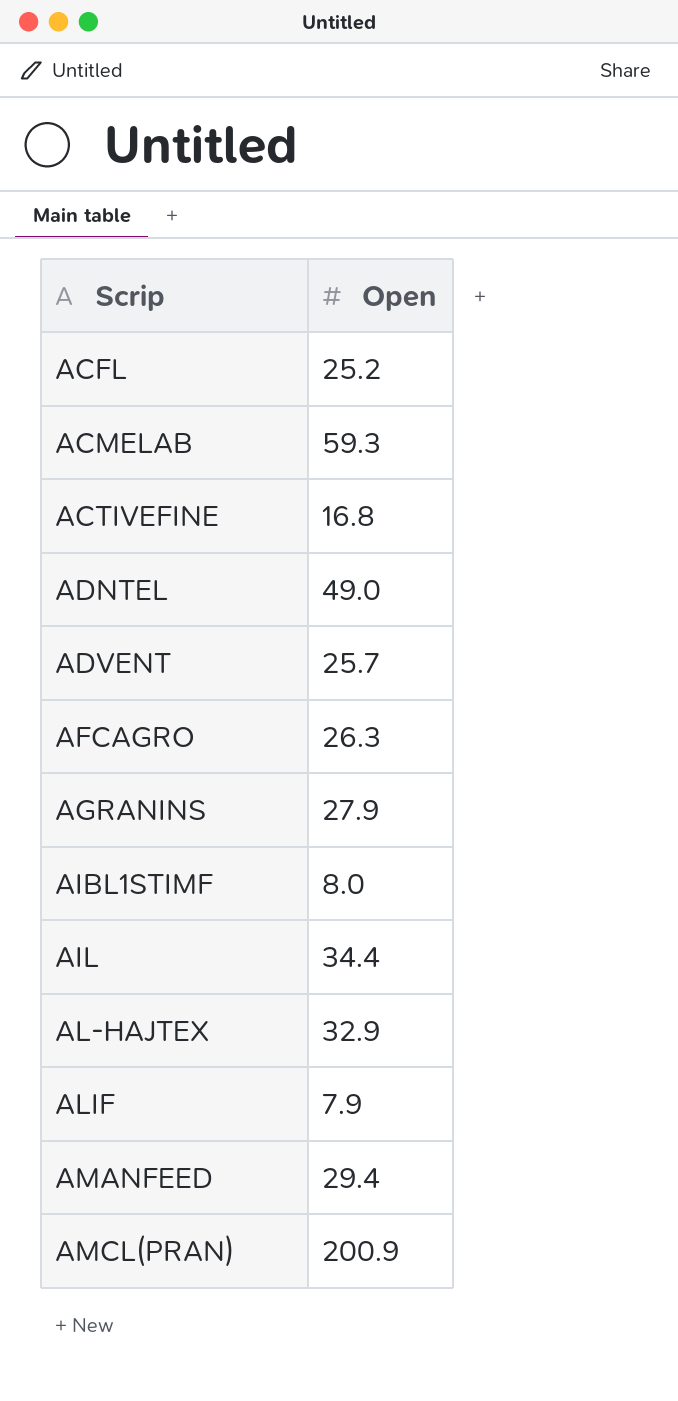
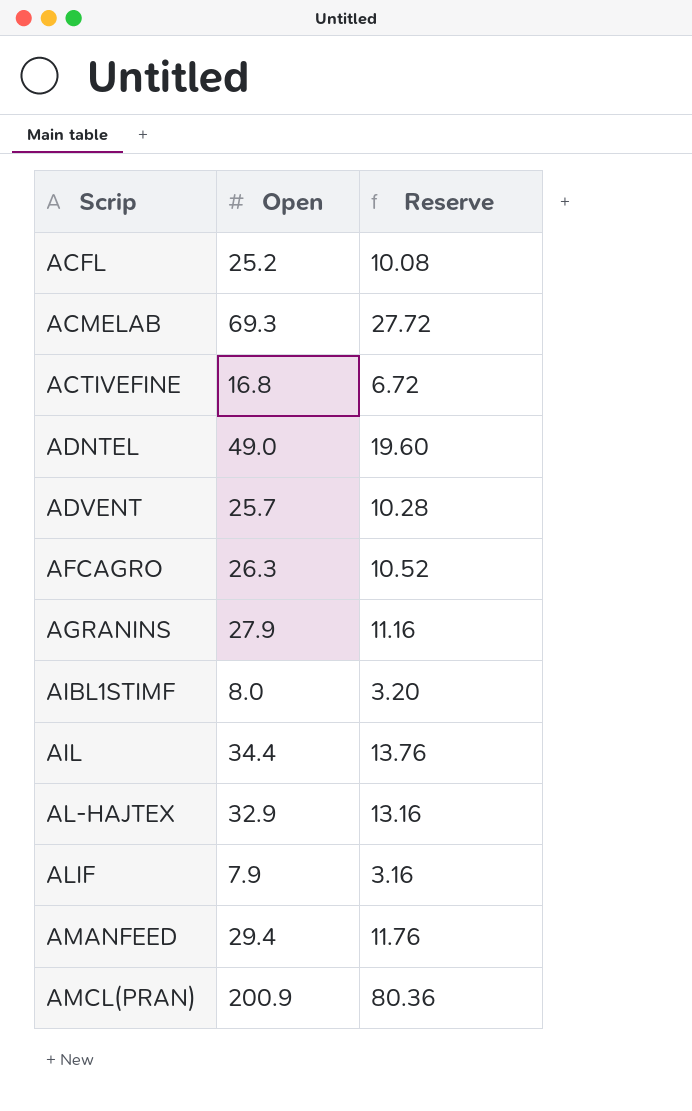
column Reserve | formula: none -> [Open] * 0.4
ACMELAB | Open: 59.3 -> 69.3

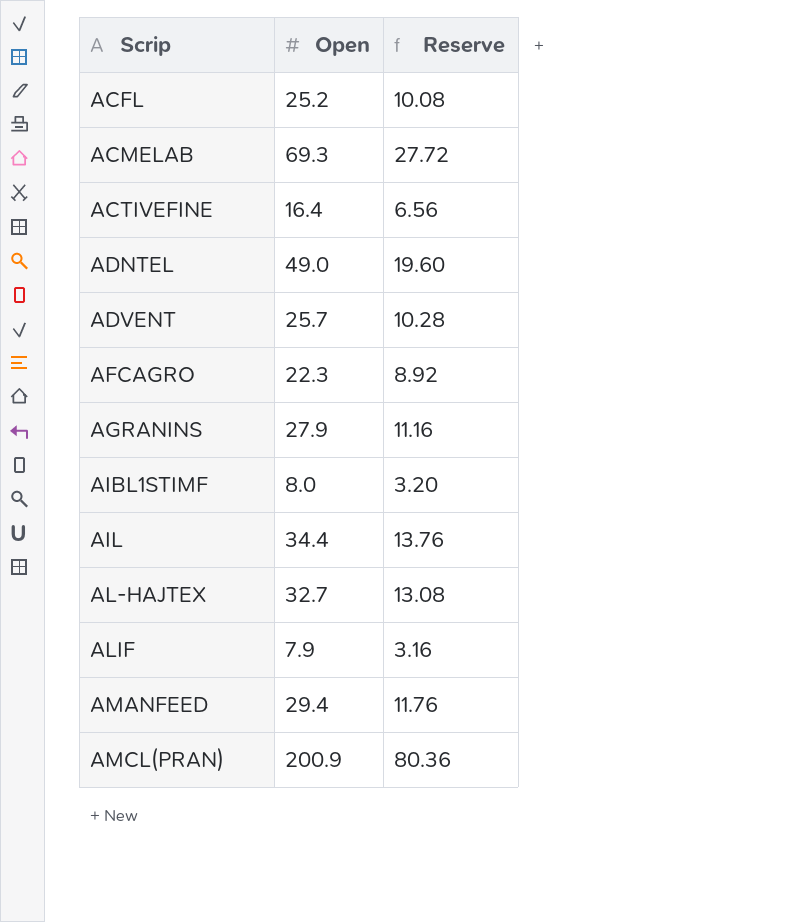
ACTIVEFINE | Open: 16.8 -> 16.4
ACTIVEFINE | Reserve: 6.72 -> 6.56
AFCAGRO | Open: 26.3 -> 22.3
AFCAGRO | Reserve: 10.52 -> 8.92
AL-HAJTEX | Open: 32.9 -> 32.7
AL-HAJTEX | Reserve: 13.16 -> 13.08

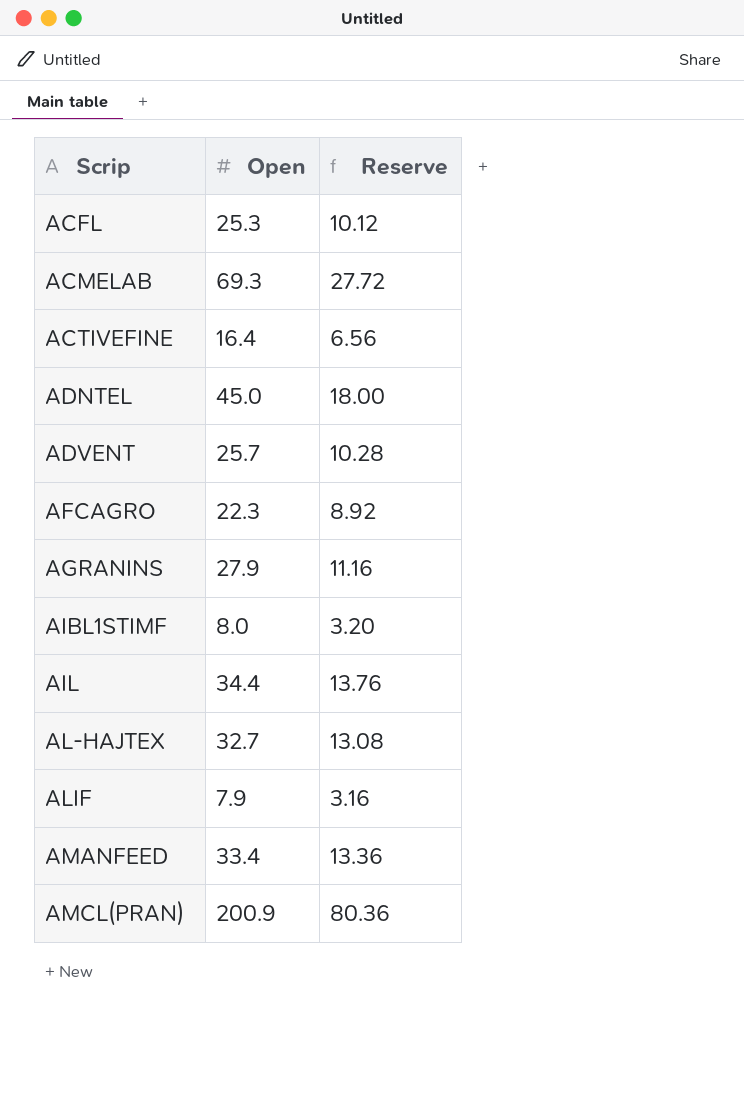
ACFL | Open: 25.2 -> 25.3
ACFL | Reserve: 10.08 -> 10.12
ADNTEL | Open: 49.0 -> 45.0
ADNTEL | Reserve: 19.60 -> 18.00
AMANFEED | Open: 29.4 -> 33.4
AMANFEED | Reserve: 11.76 -> 13.36

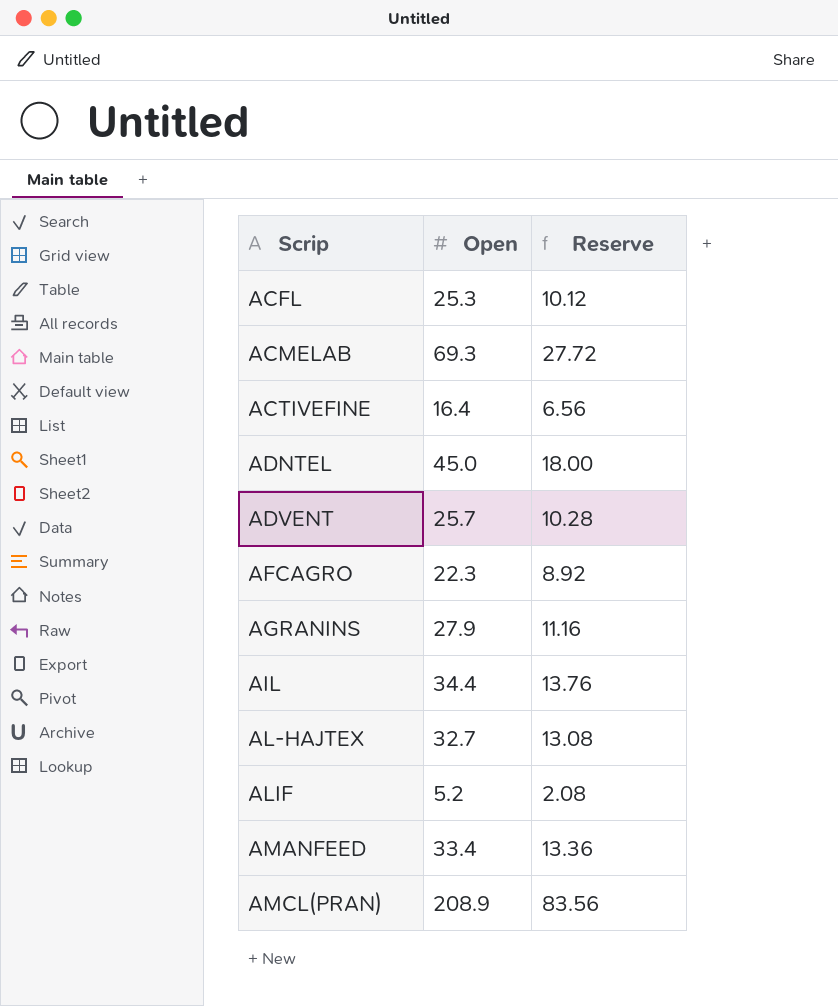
row AIBL1STIMF: 8.0 | 3.20 -> none
ALIF | Open: 7.9 -> 5.2
ALIF | Reserve: 3.16 -> 2.08
AMCL(PRAN) | Open: 200.9 -> 208.9
AMCL(PRAN) | Reserve: 80.36 -> 83.56

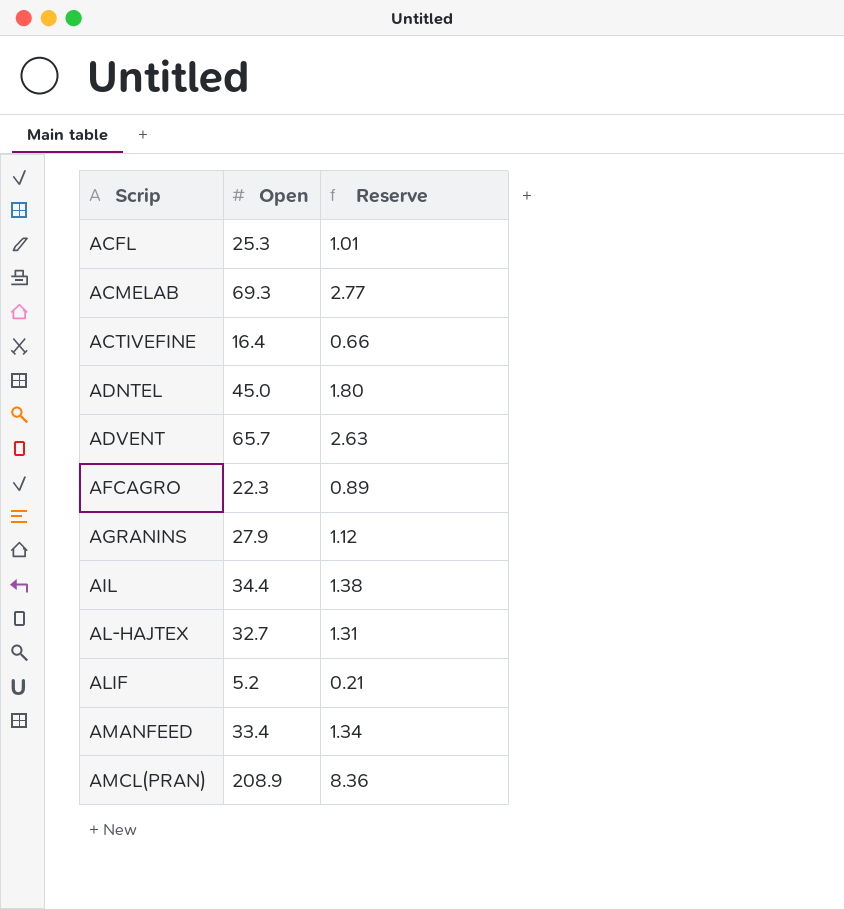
column Reserve | formula: [Open] * 0.4 -> [Open] * 0.04
ADVENT | Open: 25.7 -> 65.7

